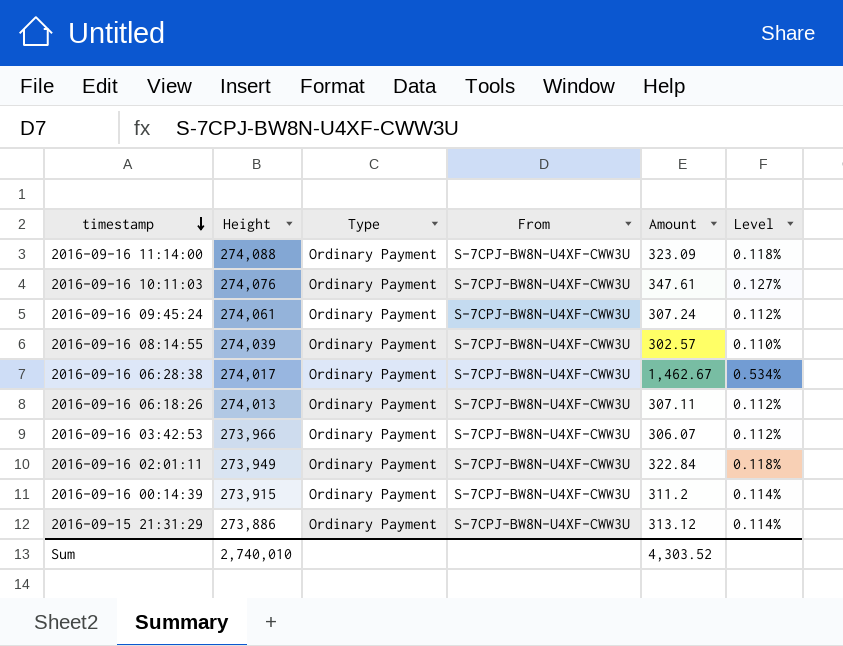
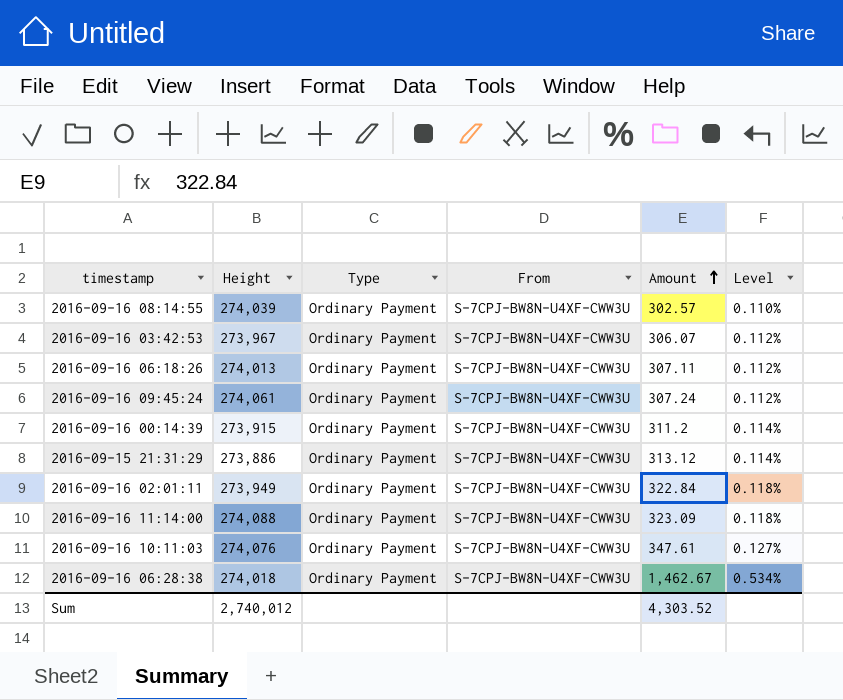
row order: timestamp descending -> Amount ascending
2016-09-16 03:42:53 | Height: 273,966 -> 273,967
2016-09-16 06:28:38 | Height: 274,017 -> 274,018
Sum | Height: 2,740,010 -> 2,740,012

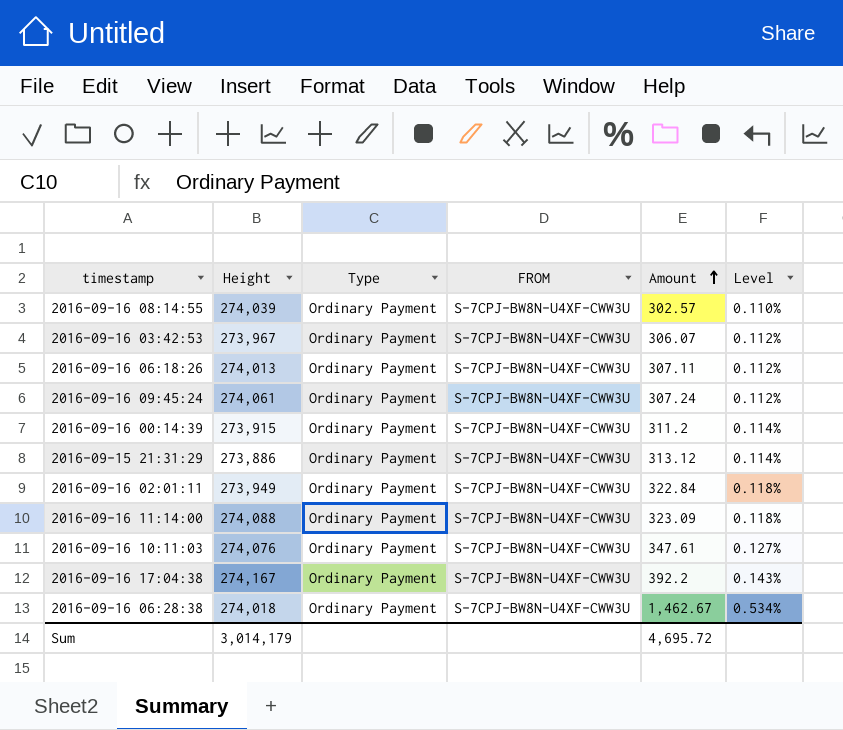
column name: From -> FROM
row 2016-09-16 17:04:38: none -> 274,167 | Ordinary Payment | S-7CPJ-BW8N-U4XF-CWW3U | 392.2 | 0.143%
Sum | Height: 2,740,012 -> 3,014,179
Sum | Amount: 4,303.52 -> 4,695.72

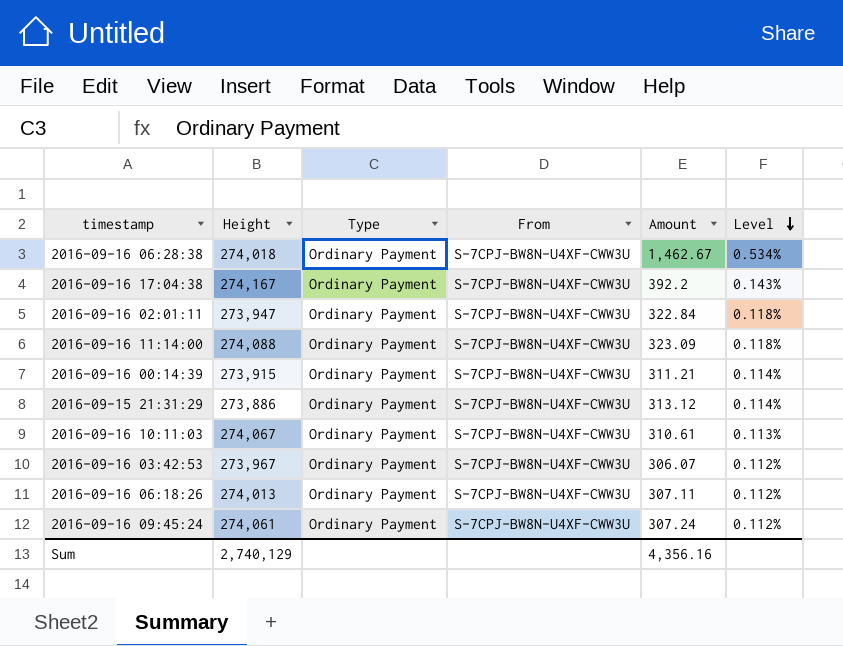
row order: Amount ascending -> Level descending
column name: FROM -> From
row 2016-09-16 08:14:55: 274,039 | Ordinary Payment | S-7CPJ-BW8N-U4XF-CWW3U | 302.57 | 0.110% -> none
2016-09-16 02:01:11 | Height: 273,949 -> 273,947
2016-09-16 00:14:39 | Amount: 311.2 -> 311.21
2016-09-16 10:11:03 | Height: 274,076 -> 274,067
2016-09-16 10:11:03 | Amount: 347.61 -> 310.61
2016-09-16 10:11:03 | Level: 0.127% -> 0.113%
Sum | Height: 3,014,179 -> 2,740,129
Sum | Amount: 4,695.72 -> 4,356.16

